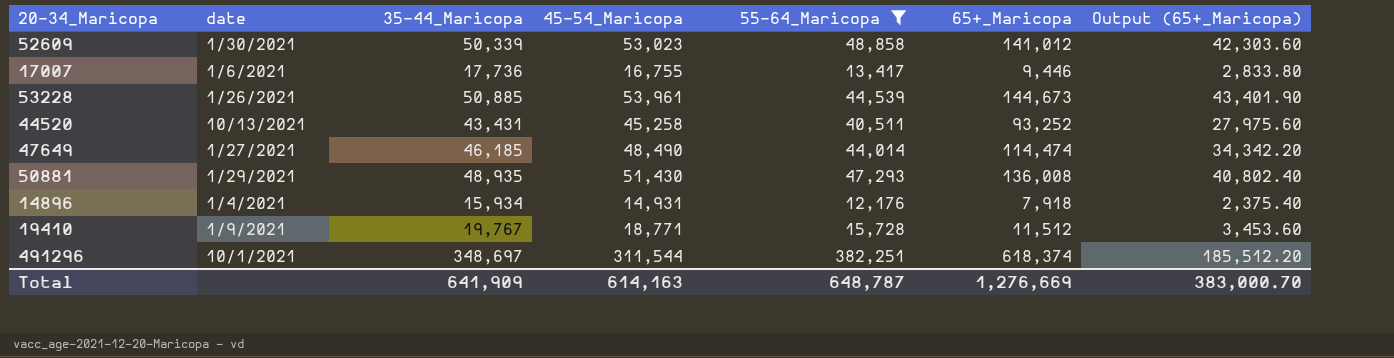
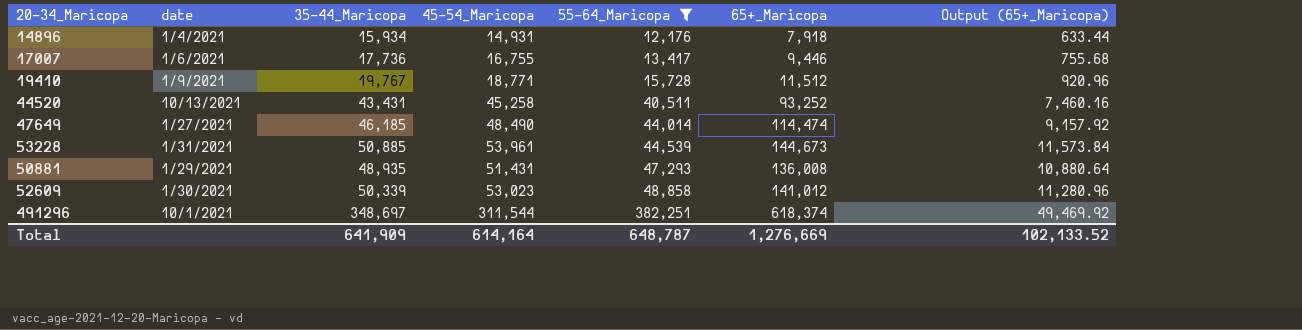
row order: none -> 55-64_Maricopa ascending
column Output (65+_Maricopa) | formula: [65+_Maricopa] * 0.3 -> [65+_Maricopa] * 0.08
53228 | date: 1/26/2021 -> 1/31/2021
50881 | 45-54_Maricopa: 51,430 -> 51,431
Total | 45-54_Maricopa: 614,163 -> 614,164
Total | Output (65+_Maricopa): 383,000.70 -> 102,133.52

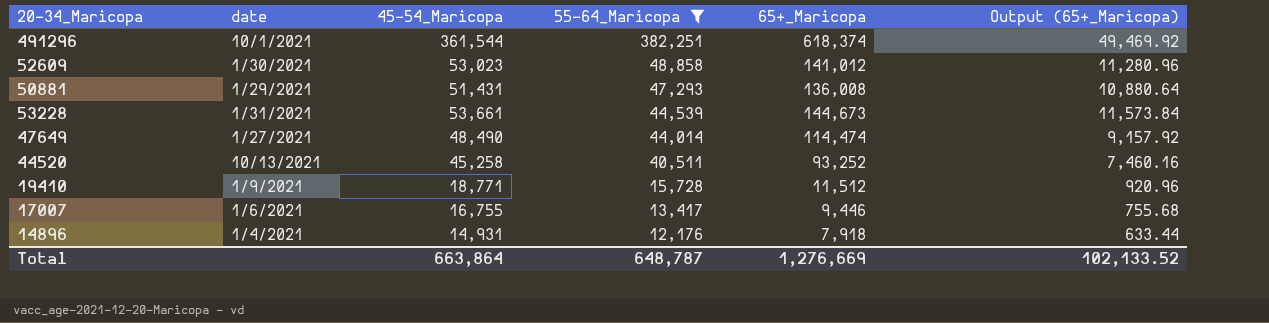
row order: 55-64_Maricopa ascending -> 55-64_Maricopa descending
column 35-44_Maricopa | position: 3 -> none
491296 | 45-54_Maricopa: 311,544 -> 361,544
53228 | 45-54_Maricopa: 53,961 -> 53,661
Total | 45-54_Maricopa: 614,164 -> 663,864

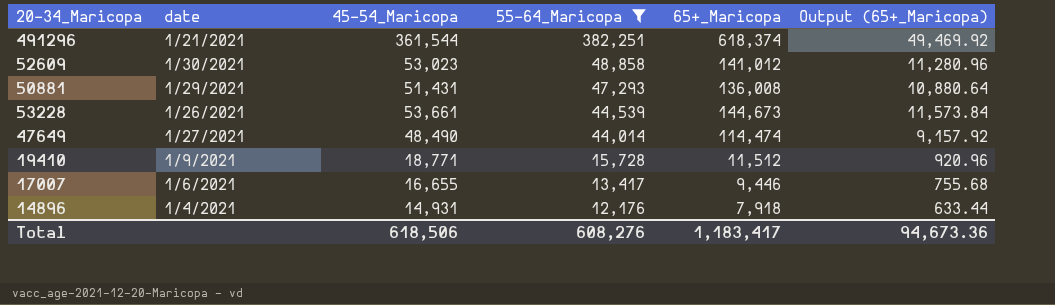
row 44520: 10/13/2021 | 45,258 | 40,511 | 93,252 | 7,460.16 -> none
491296 | date: 10/1/2021 -> 1/21/2021
53228 | date: 1/31/2021 -> 1/26/2021
17007 | 45-54_Maricopa: 16,755 -> 16,655
Total | 45-54_Maricopa: 663,864 -> 618,506
Total | 55-64_Maricopa: 648,787 -> 608,276
Total | 65+_Maricopa: 1,276,669 -> 1,183,417
Total | Output (65+_Maricopa): 102,133.52 -> 94,673.36

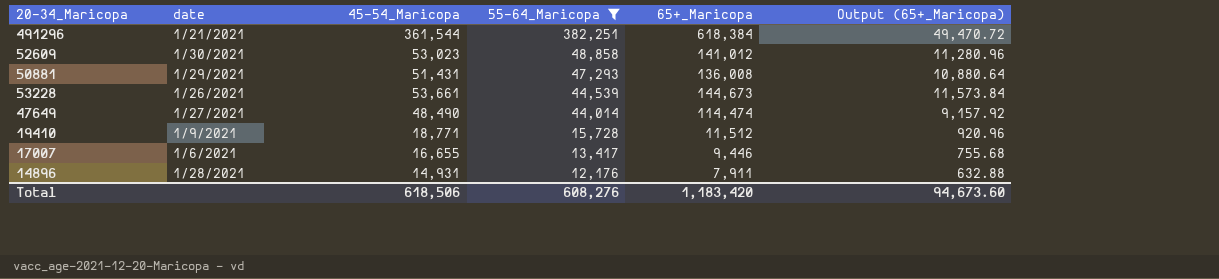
491296 | 65+_Maricopa: 618,374 -> 618,384
491296 | Output (65+_Maricopa): 49,469.92 -> 49,470.72
14896 | date: 1/4/2021 -> 1/28/2021
14896 | 65+_Maricopa: 7,918 -> 7,911
14896 | Output (65+_Maricopa): 633.44 -> 632.88
Total | 65+_Maricopa: 1,183,417 -> 1,183,420
Total | Output (65+_Maricopa): 94,673.36 -> 94,673.60

